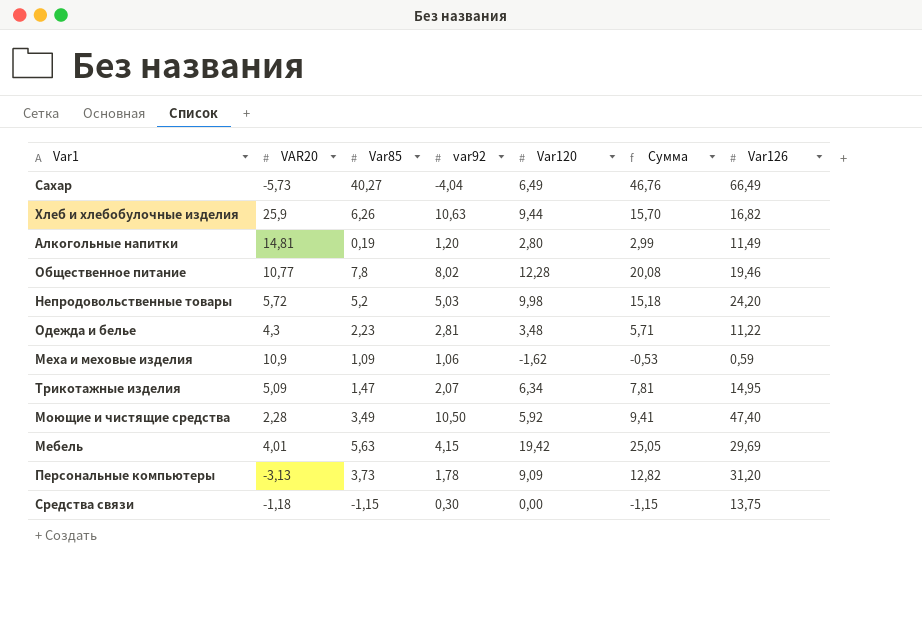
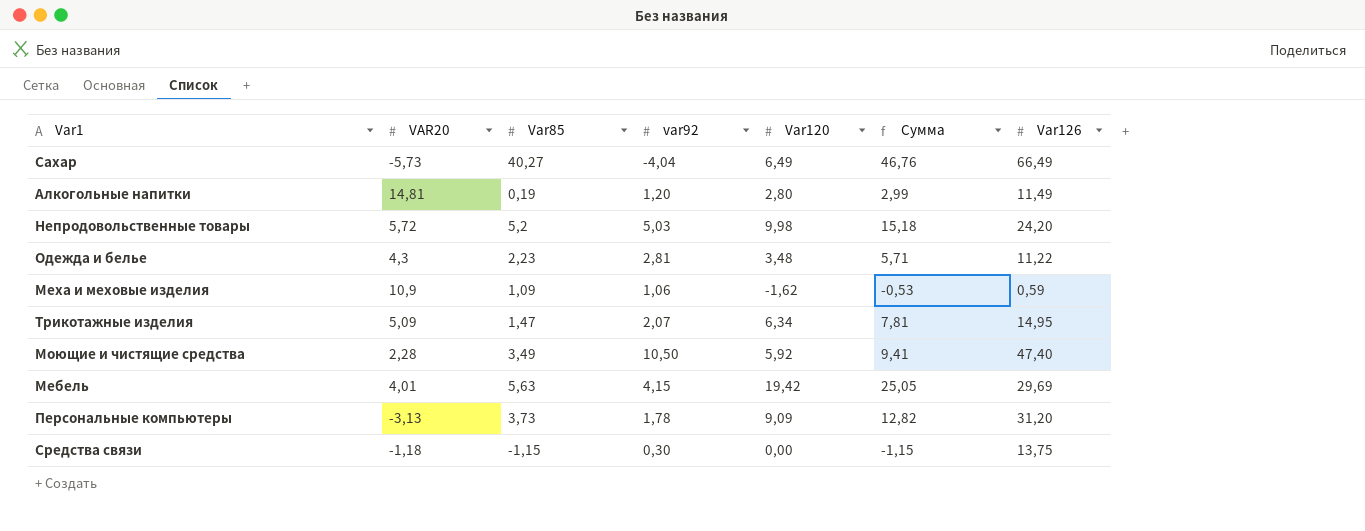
row Хлеб и хлебобулочные изделия: 25,9 | 6,26 | 10,63 | 9,44 | 15,70 | 16,82 -> none
row Общественное питание: 10,77 | 7,8 | 8,02 | 12,28 | 20,08 | 19,46 -> none

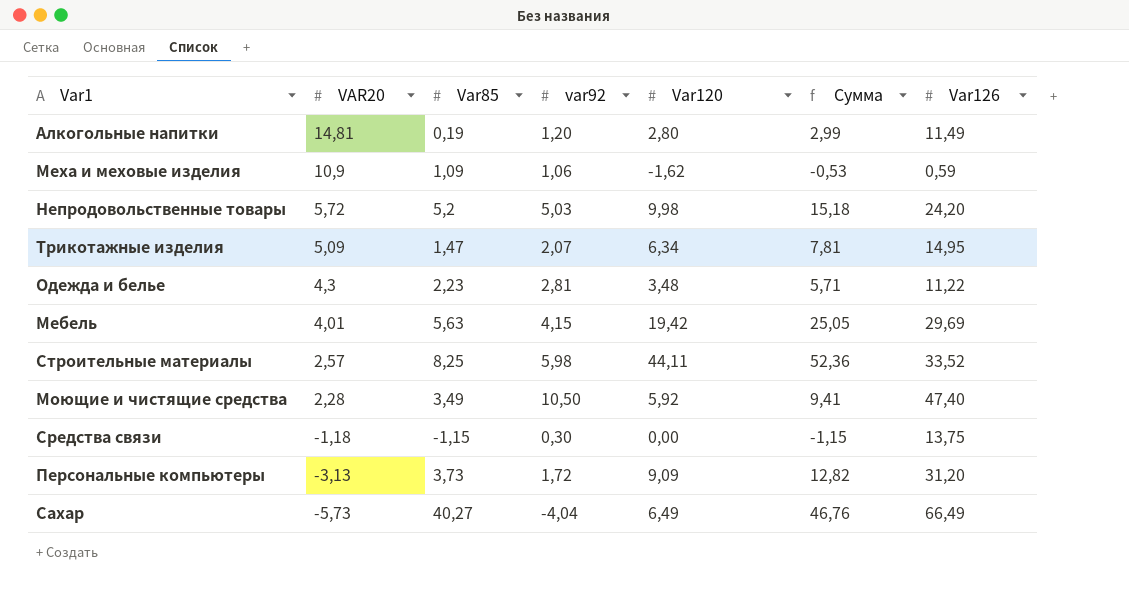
row order: none -> VAR20 descending
row Строительные материалы: none -> 2,57 | 8,25 | 5,98 | 44,11 | 52,36 | 33,52
Персональные компьютеры | var92: 1,78 -> 1,72

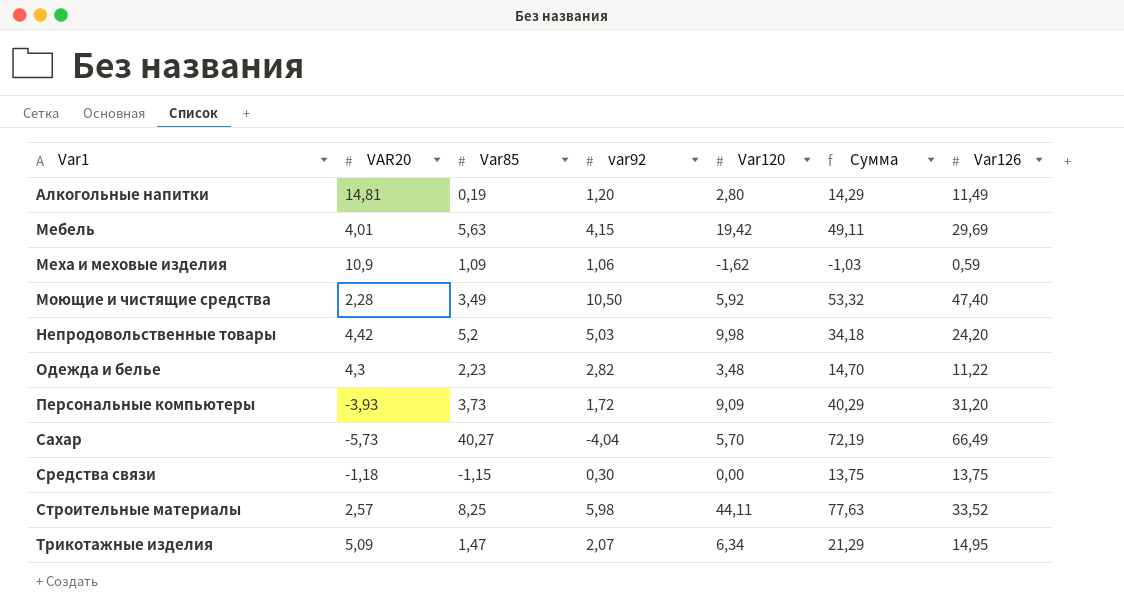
row order: VAR20 descending -> Var1 ascending
column Сумма | formula: [Var85] + [Var120] -> [Var120] + [Var126]
Непродовольственные товары | VAR20: 5,72 -> 4,42
Одежда и белье | var92: 2,81 -> 2,82
Персональные компьютеры | VAR20: -3,13 -> -3,93
Сахар | Var120: 6,49 -> 5,70

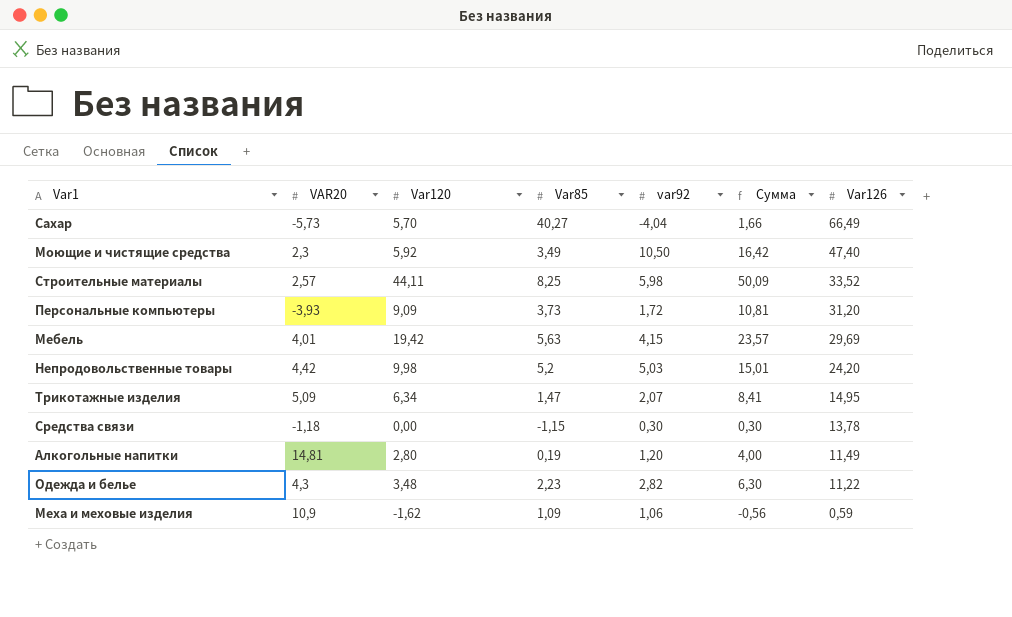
row order: Var1 ascending -> Var126 descending
column Var120 | position: 5 -> 3
column Сумма | formula: [Var120] + [Var126] -> [Var120] + [var92]
Моющие и чистящие средства | VAR20: 2,28 -> 2,3
Средства связи | Var126: 13,75 -> 13,78

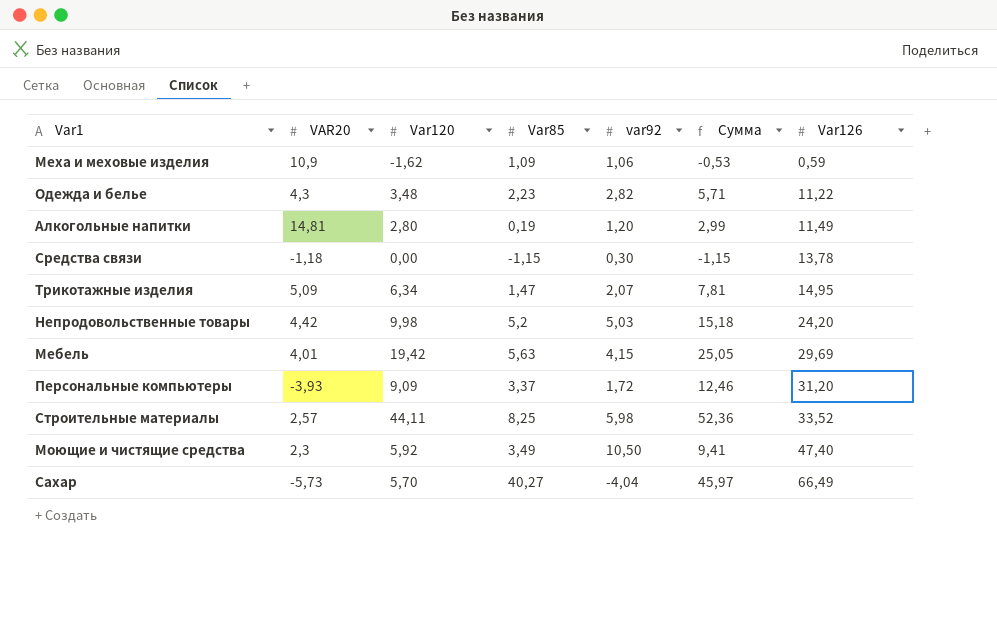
row order: Var126 descending -> Var126 ascending
column Сумма | formula: [Var120] + [var92] -> [Var120] + [Var85]
Персональные компьютеры | Var85: 3,73 -> 3,37

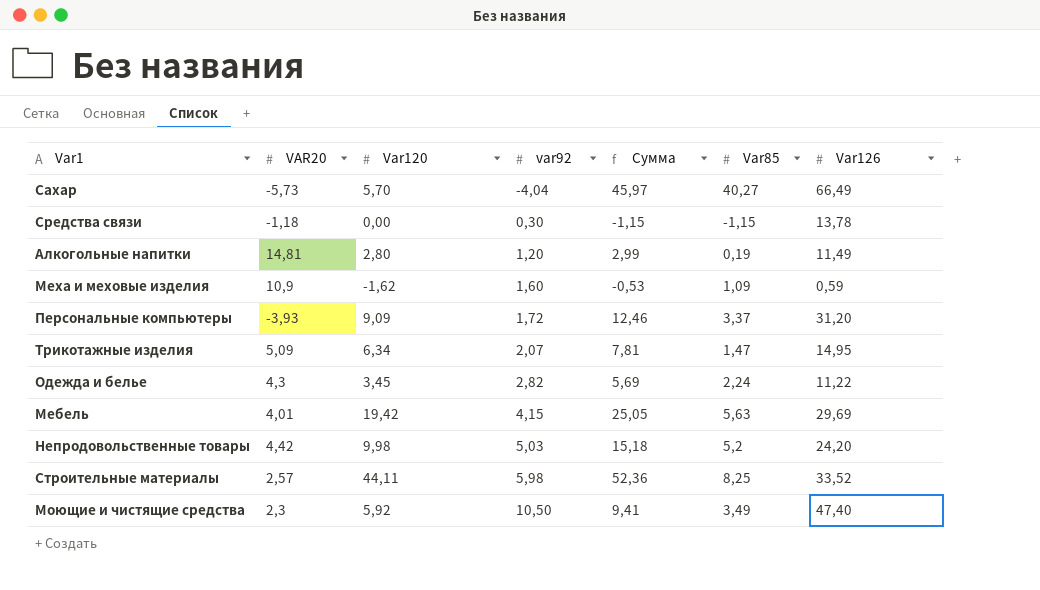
row order: Var126 ascending -> var92 ascending
column Var85 | position: 4 -> 6
Меха и меховые изделия | var92: 1,06 -> 1,60
Одежда и белье | Var120: 3,48 -> 3,45
Одежда и белье | Сумма: 5,71 -> 5,69
Одежда и белье | Var85: 2,23 -> 2,24

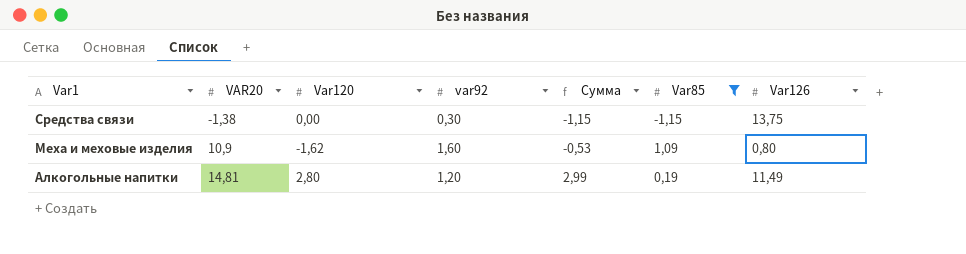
filter: none -> Var85 <= 1,09
row order: var92 ascending -> Var1 descending
Средства связи | VAR20: -1,18 -> -1,38
Средства связи | Var126: 13,78 -> 13,75
Меха и меховые изделия | Var126: 0,59 -> 0,80

